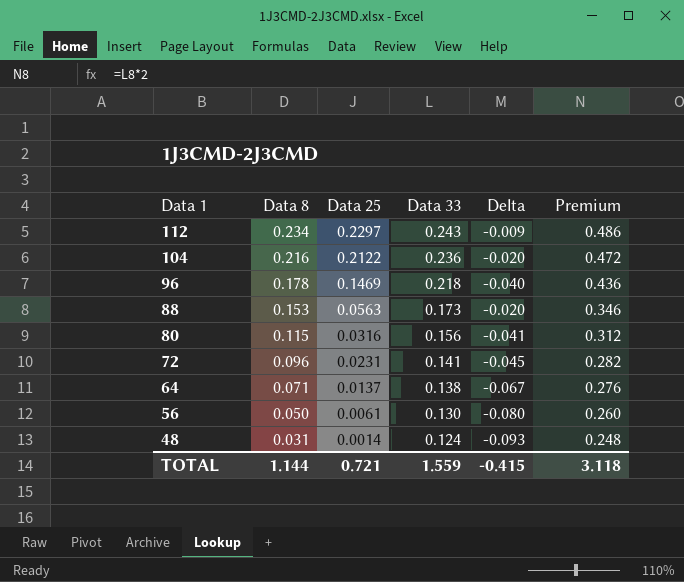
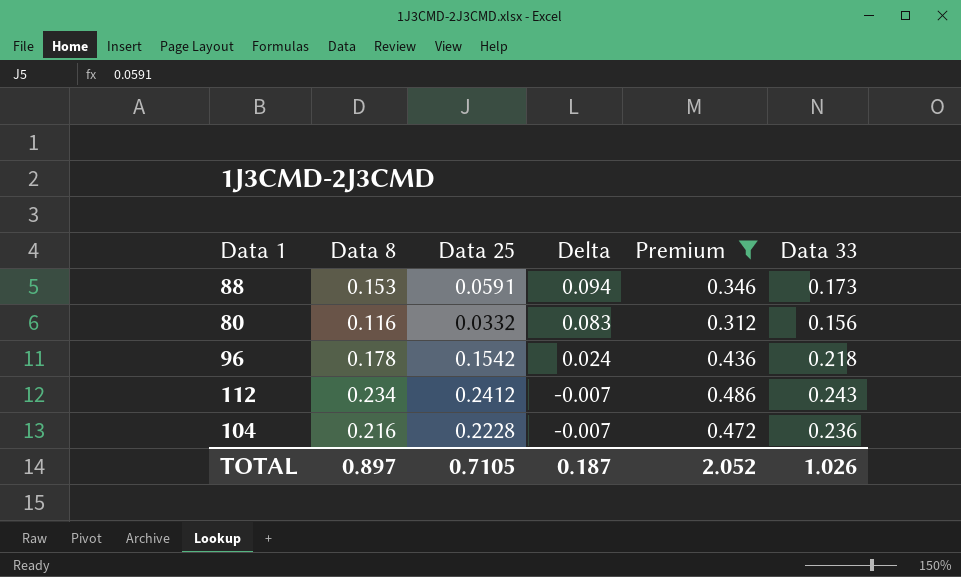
filter: none -> Premium >= 0.312
row order: Data 1 descending -> Delta descending
column Delta | formula: [Data 8] - [Data 33] -> [Data 8] - [Data 25]
column Data 33 | position: 4 -> 6
88 | Data 25: 0.0563 -> 0.0591
80 | Data 8: 0.115 -> 0.116
80 | Data 25: 0.0316 -> 0.0332
96 | Data 25: 0.1469 -> 0.1542
112 | Data 25: 0.2297 -> 0.2412
104 | Data 25: 0.2122 -> 0.2228
TOTAL | Data 8: 1.144 -> 0.897
TOTAL | Data 25: 0.721 -> 0.7105
TOTAL | Delta: -0.415 -> 0.187
TOTAL | Premium: 3.118 -> 2.052
TOTAL | Data 33: 1.559 -> 1.026

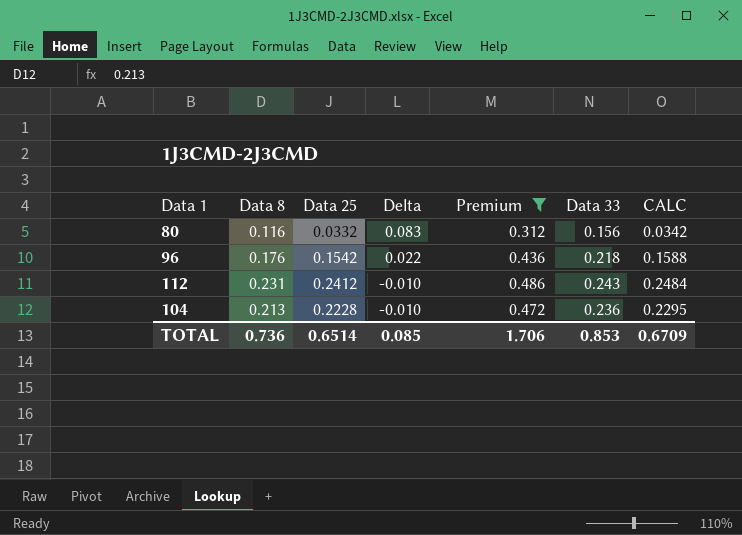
column CALC | formula: none -> [Data 25] * 1.03
row 88: 0.153 | 0.0591 | 0.094 | 0.346 | 0.173 -> none
96 | Data 8: 0.178 -> 0.176
96 | Delta: 0.024 -> 0.022
112 | Data 8: 0.234 -> 0.231
112 | Delta: -0.007 -> -0.010
104 | Data 8: 0.216 -> 0.213
104 | Delta: -0.007 -> -0.010
TOTAL | Data 8: 0.897 -> 0.736
TOTAL | Data 25: 0.7105 -> 0.6514
TOTAL | Delta: 0.187 -> 0.085
TOTAL | Premium: 2.052 -> 1.706
TOTAL | Data 33: 1.026 -> 0.853

